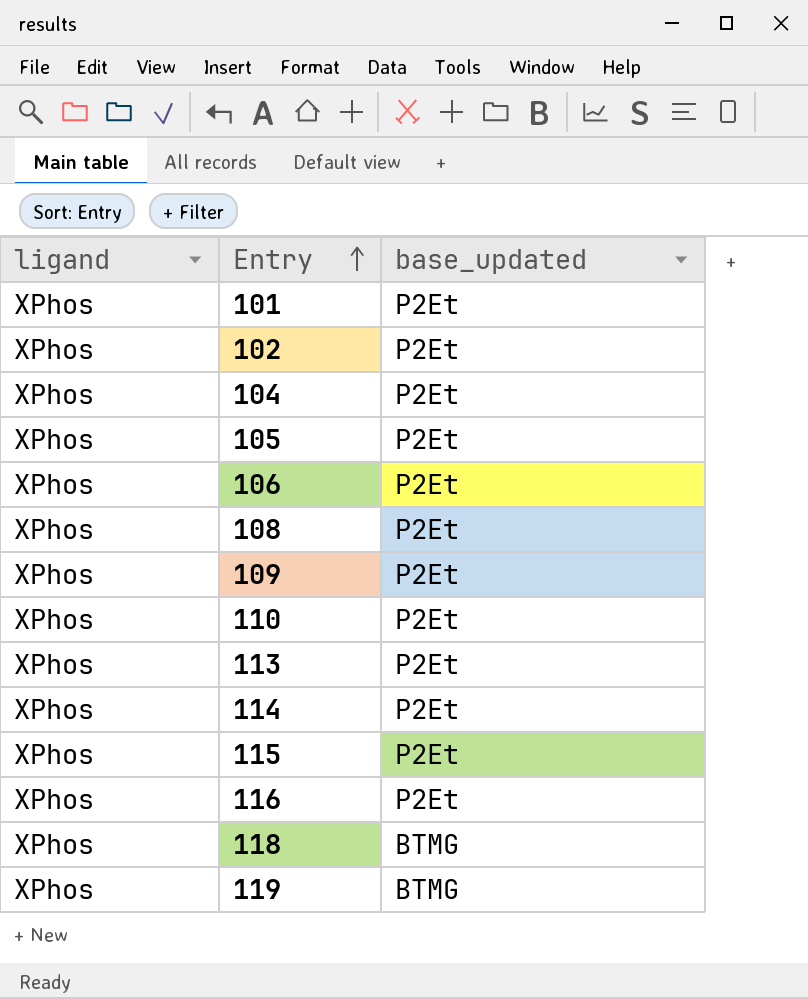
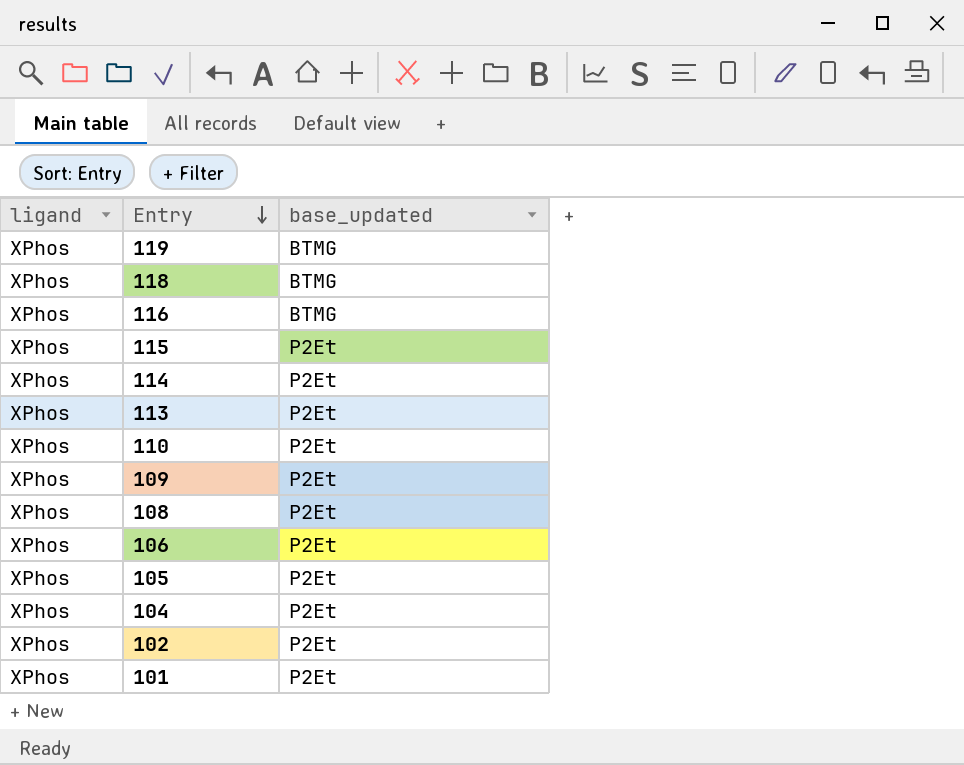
row order: Entry ascending -> Entry descending
116 | base_updated: P2Et -> BTMG

